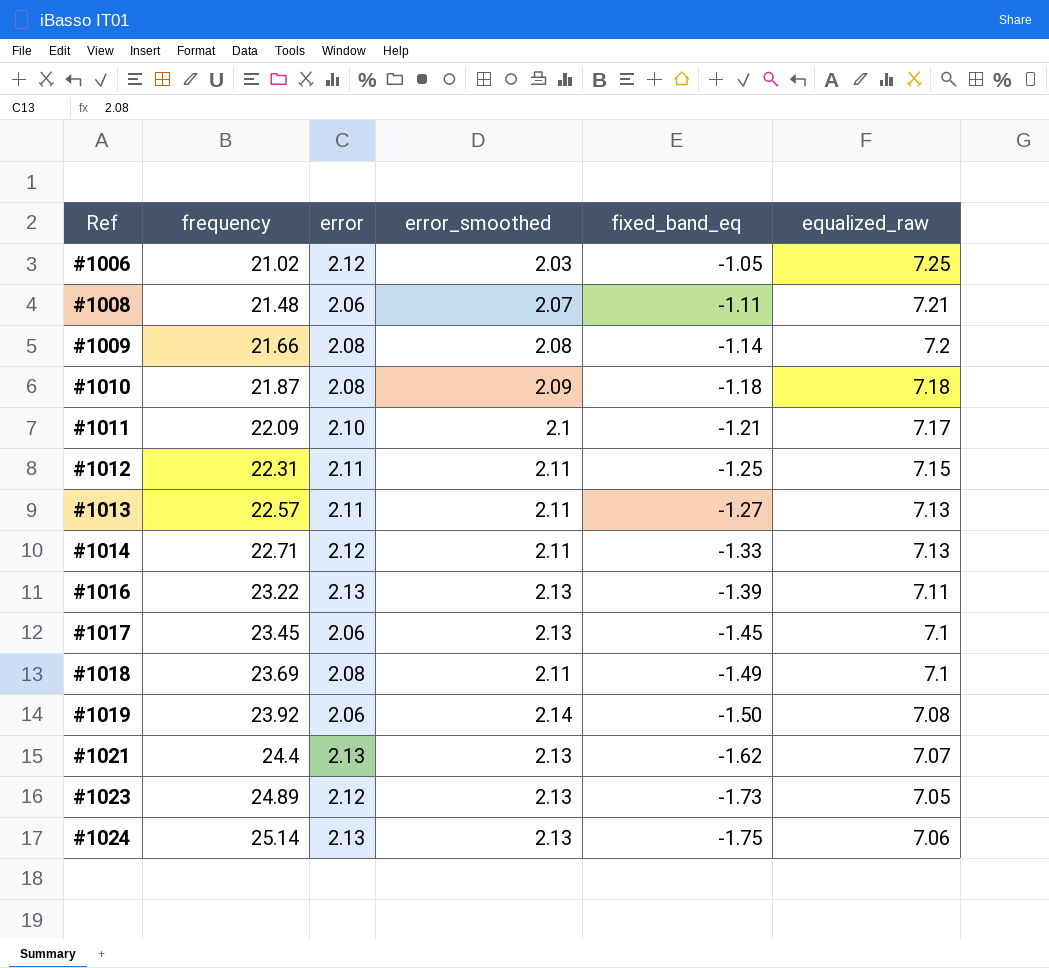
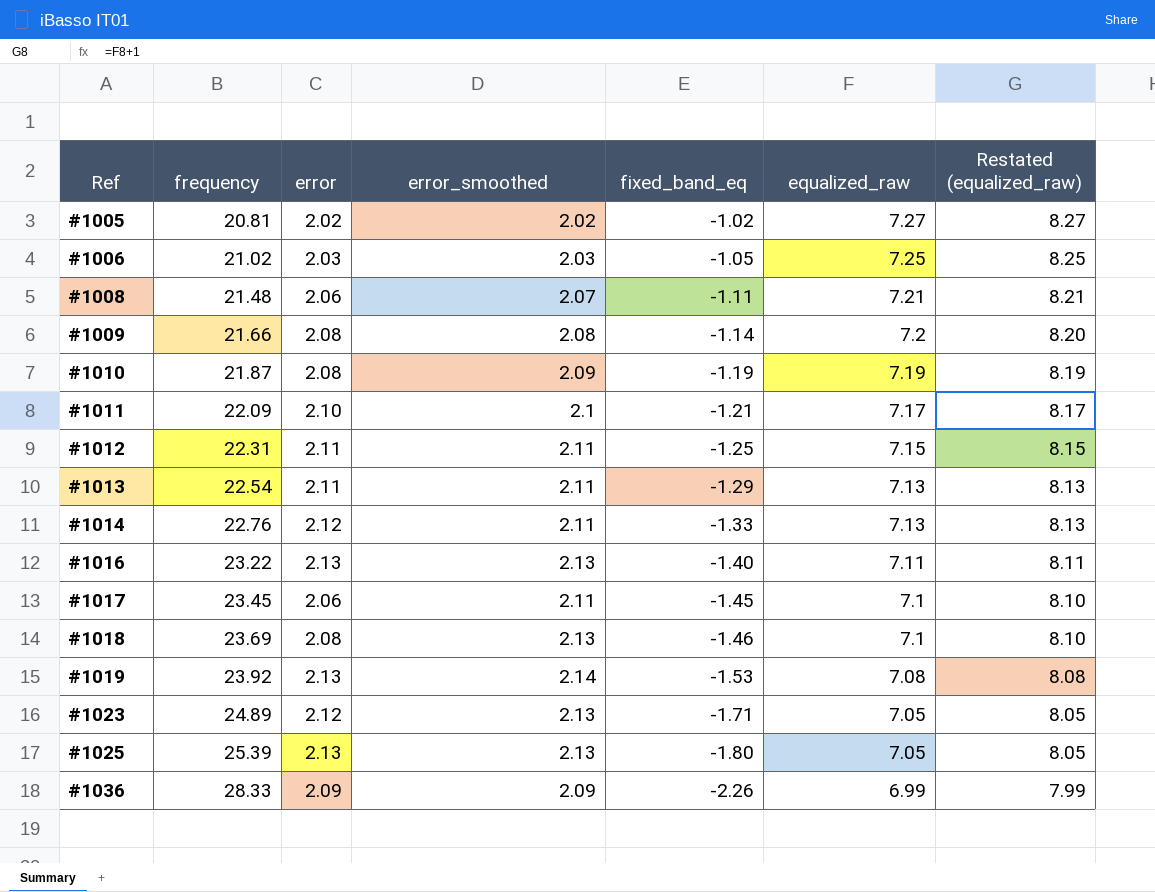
column Restated (equalized_raw) | formula: none -> [equalized_raw] + 1
row #1021: 24.4 | 2.13 | 2.13 | -1.62 | 7.07 -> none
row #1024: 25.14 | 2.13 | 2.13 | -1.75 | 7.06 -> none
row #1005: none -> 20.81 | 2.02 | 2.02 | -1.02 | 7.27 | 8.27
#1006 | error: 2.12 -> 2.03
#1010 | fixed_band_eq: -1.18 -> -1.19
#1010 | equalized_raw: 7.18 -> 7.19
#1013 | frequency: 22.57 -> 22.54
#1013 | fixed_band_eq: -1.27 -> -1.29
#1014 | frequency: 22.71 -> 22.76
#1016 | fixed_band_eq: -1.39 -> -1.40
#1017 | error_smoothed: 2.13 -> 2.11
#1018 | error_smoothed: 2.11 -> 2.13
#1018 | fixed_band_eq: -1.49 -> -1.46
#1019 | error: 2.06 -> 2.13
#1019 | fixed_band_eq: -1.50 -> -1.53
#1023 | fixed_band_eq: -1.73 -> -1.71
row #1025: none -> 25.39 | 2.13 | 2.13 | -1.80 | 7.05 | 8.05
row #1036: none -> 28.33 | 2.09 | 2.09 | -2.26 | 6.99 | 7.99

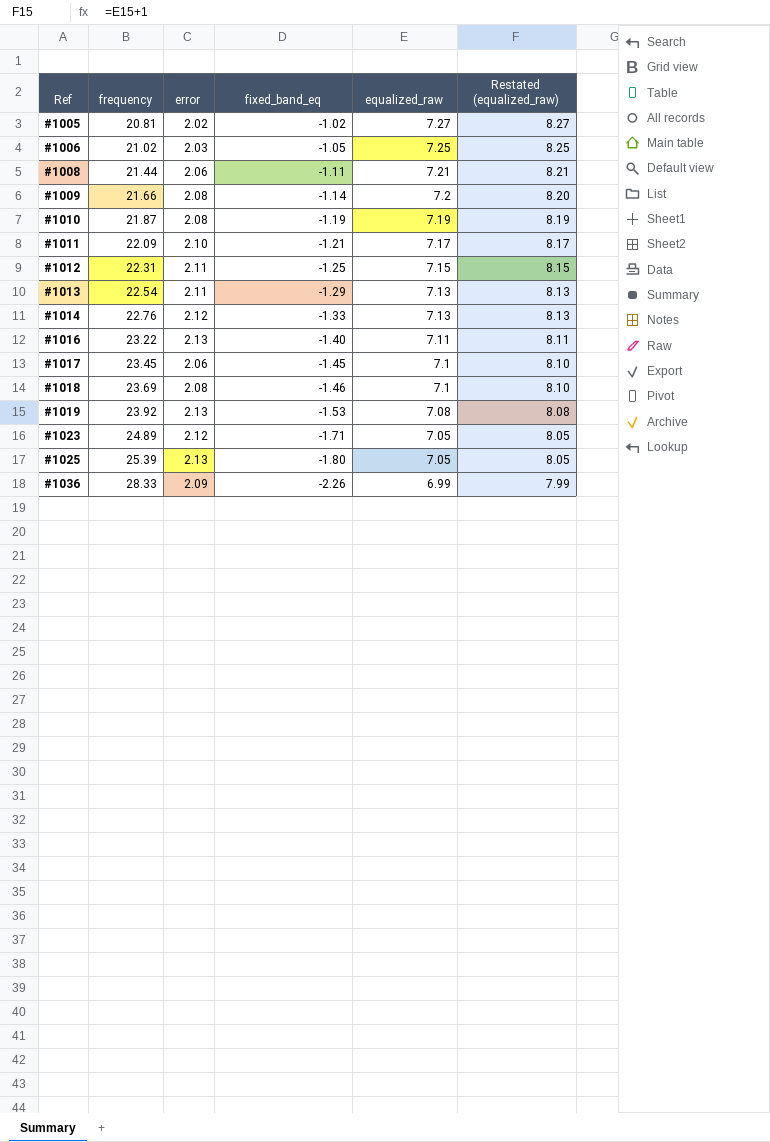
column error_smoothed | position: 4 -> none
#1008 | frequency: 21.48 -> 21.44

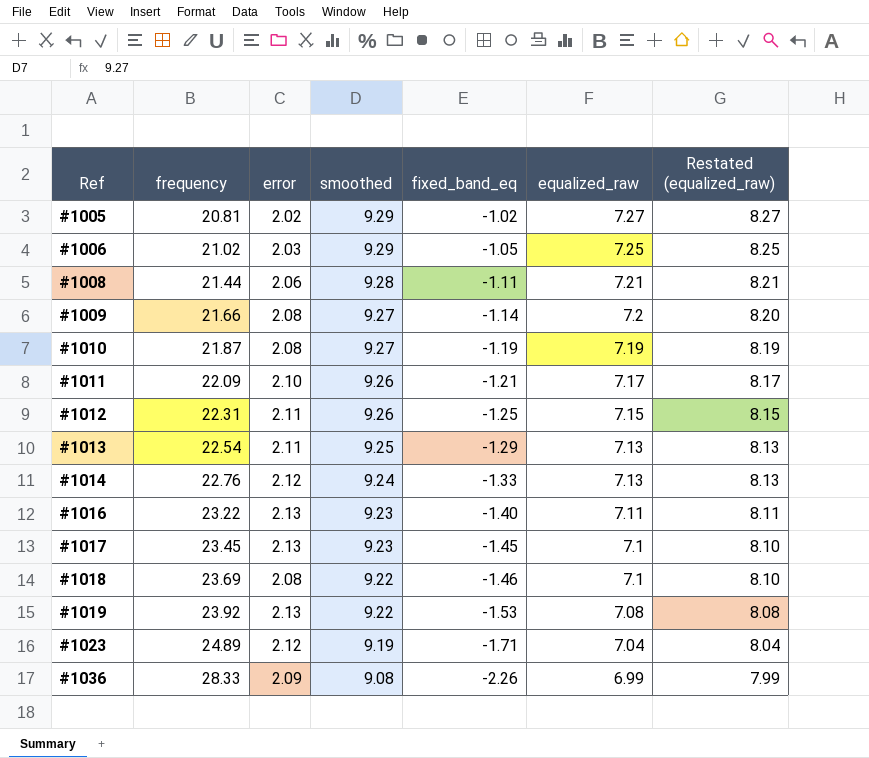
column smoothed | position: none -> 4
row #1025: 25.39 | 2.13 | -1.80 | 7.05 | 8.05 -> none
#1017 | error: 2.06 -> 2.13
#1023 | equalized_raw: 7.05 -> 7.04
#1023 | Restated (equalized_raw): 8.05 -> 8.04

